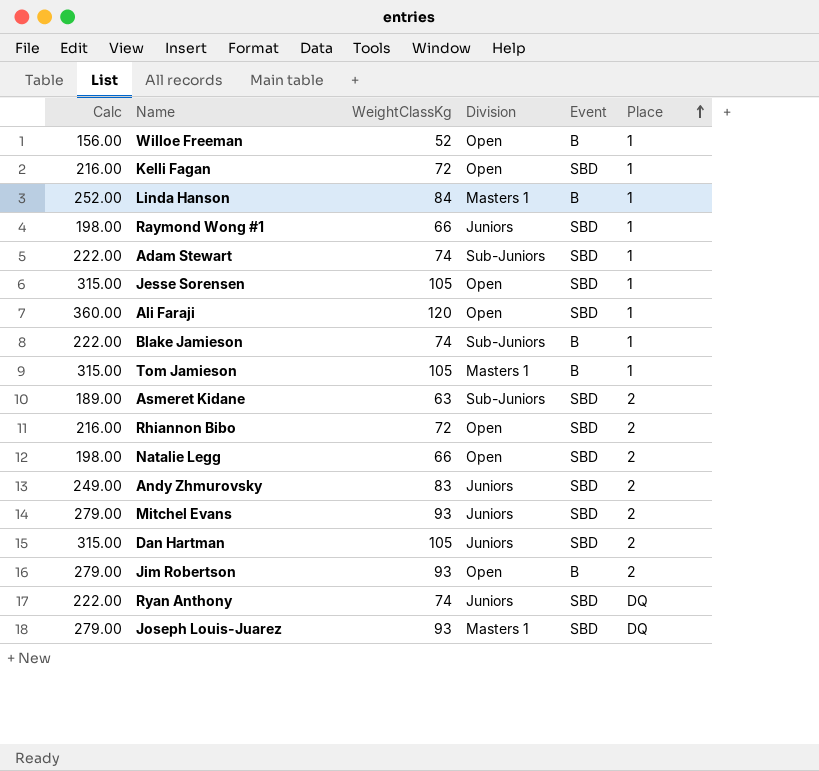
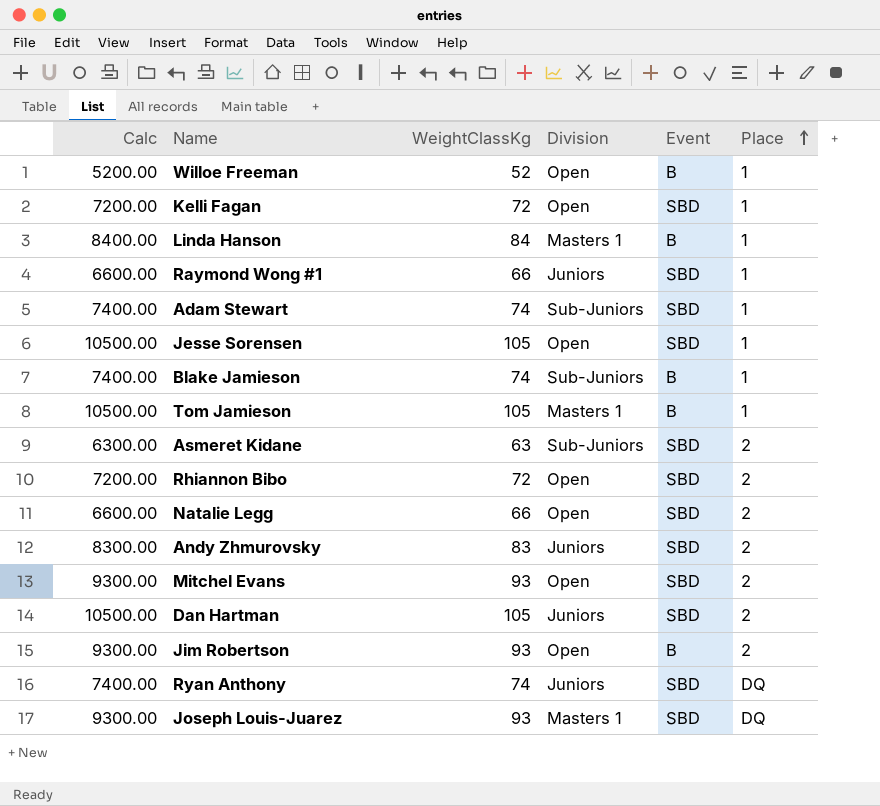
column Calc | formula: [WeightClassKg] * 3 -> [WeightClassKg] * 100
row Ali Faraji: 360.00 | 120 | Open | SBD | 1 -> none
Mitchel Evans | Division: Juniors -> Open

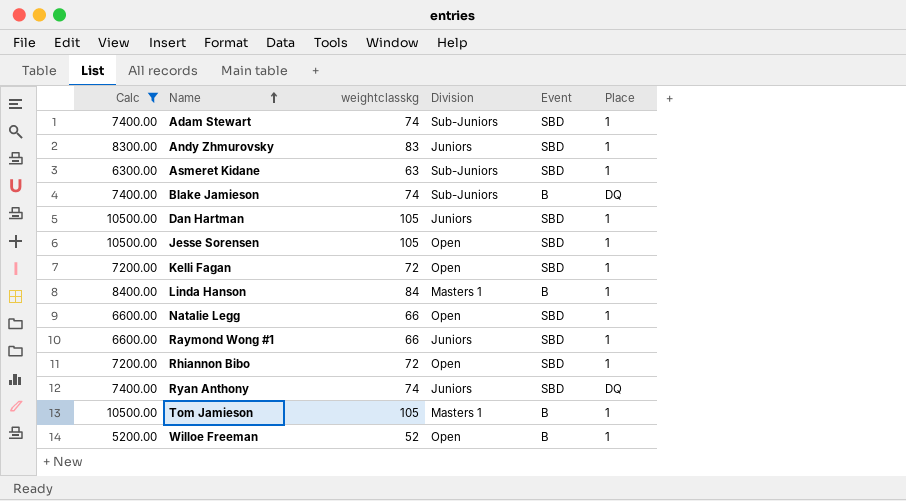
filter: none -> Calc != 9300.00
row order: Place ascending -> Name ascending
column name: WeightClassKg -> weightclasskg
Andy Zhmurovsky | Place: 2 -> 1
Asmeret Kidane | Place: 2 -> 1
Blake Jamieson | Place: 1 -> DQ
Dan Hartman | Place: 2 -> 1
Natalie Legg | Place: 2 -> 1
Rhiannon Bibo | Place: 2 -> 1

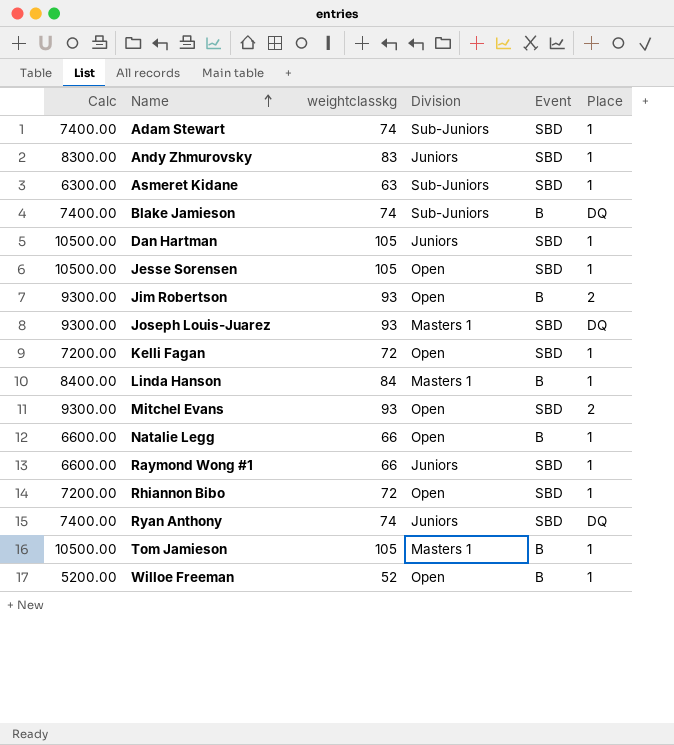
filter: Calc != 9300.00 -> none
Natalie Legg | Event: SBD -> B

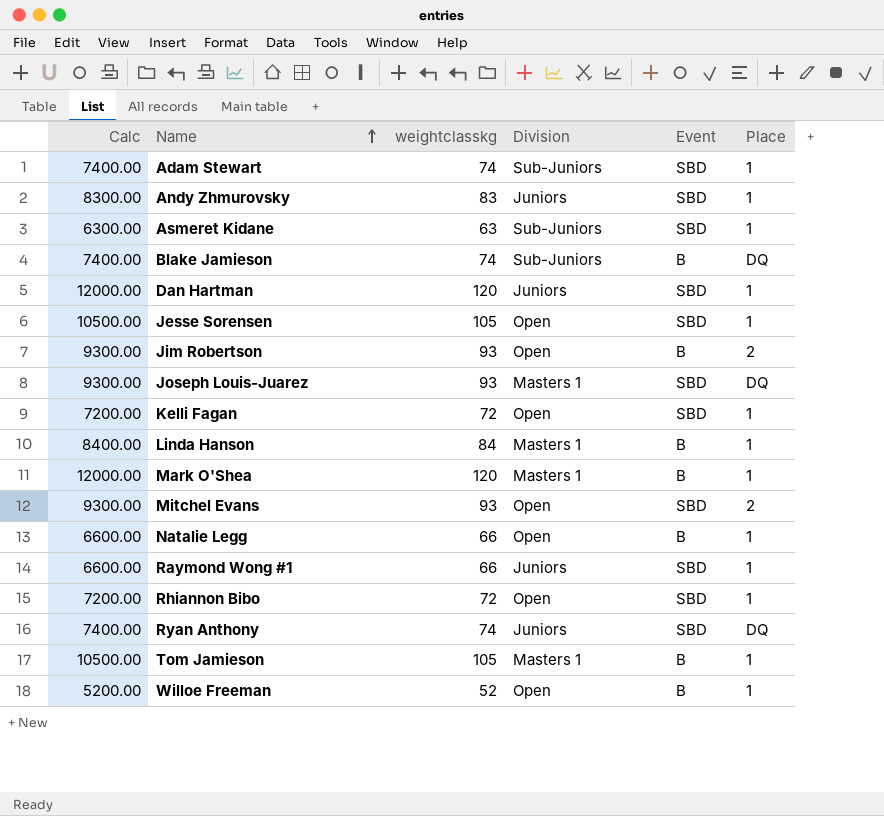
Dan Hartman | Calc: 10500.00 -> 12000.00
Dan Hartman | weightclasskg: 105 -> 120
row Mark O'Shea: none -> 12000.00 | 120 | Masters 1 | B | 1

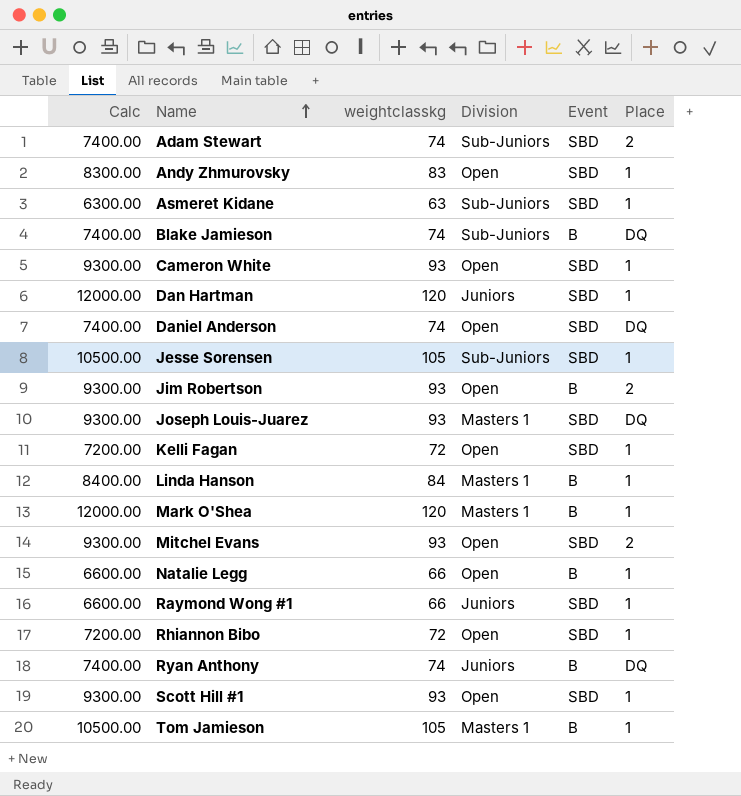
row Willoe Freeman: 5200.00 | 52 | Open | B | 1 -> none
Adam Stewart | Place: 1 -> 2
Andy Zhmurovsky | Division: Juniors -> Open
row Cameron White: none -> 9300.00 | 93 | Open | SBD | 1
row Daniel Anderson: none -> 7400.00 | 74 | Open | SBD | DQ
Jesse Sorensen | Division: Open -> Sub-Juniors
Ryan Anthony | Event: SBD -> B
row Scott Hill #1: none -> 9300.00 | 93 | Open | SBD | 1

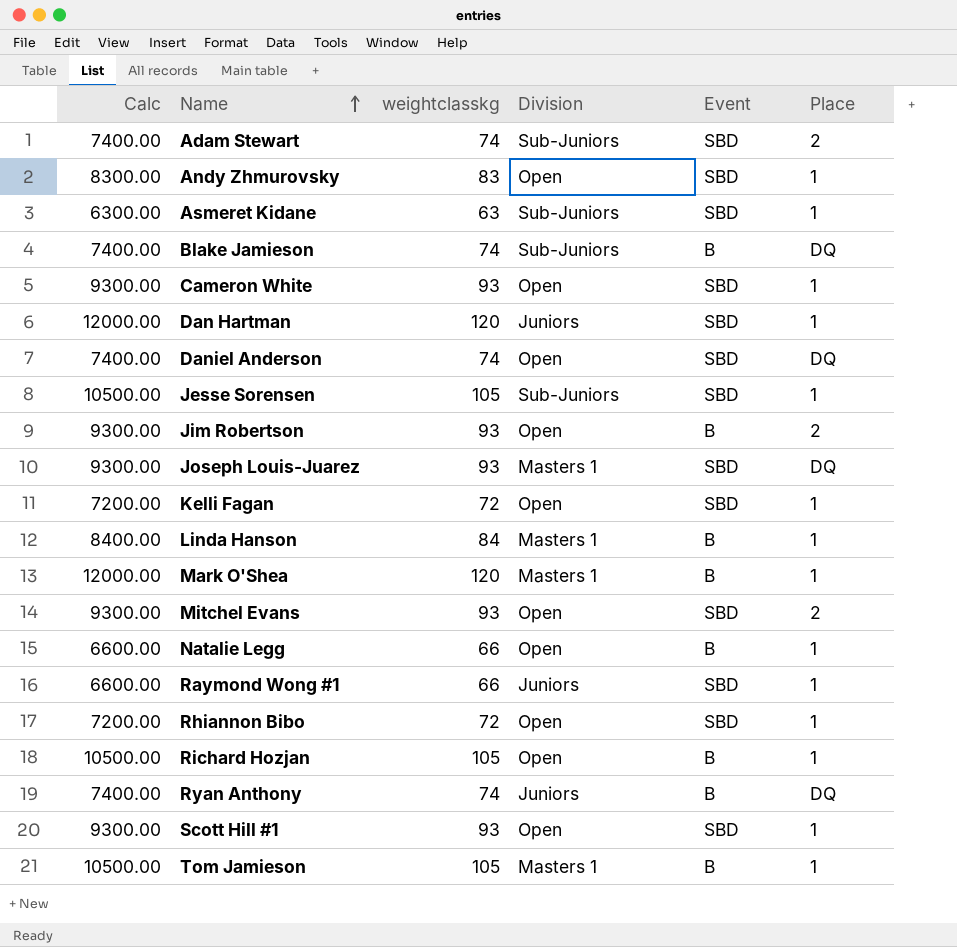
row Richard Hozjan: none -> 10500.00 | 105 | Open | B | 1

